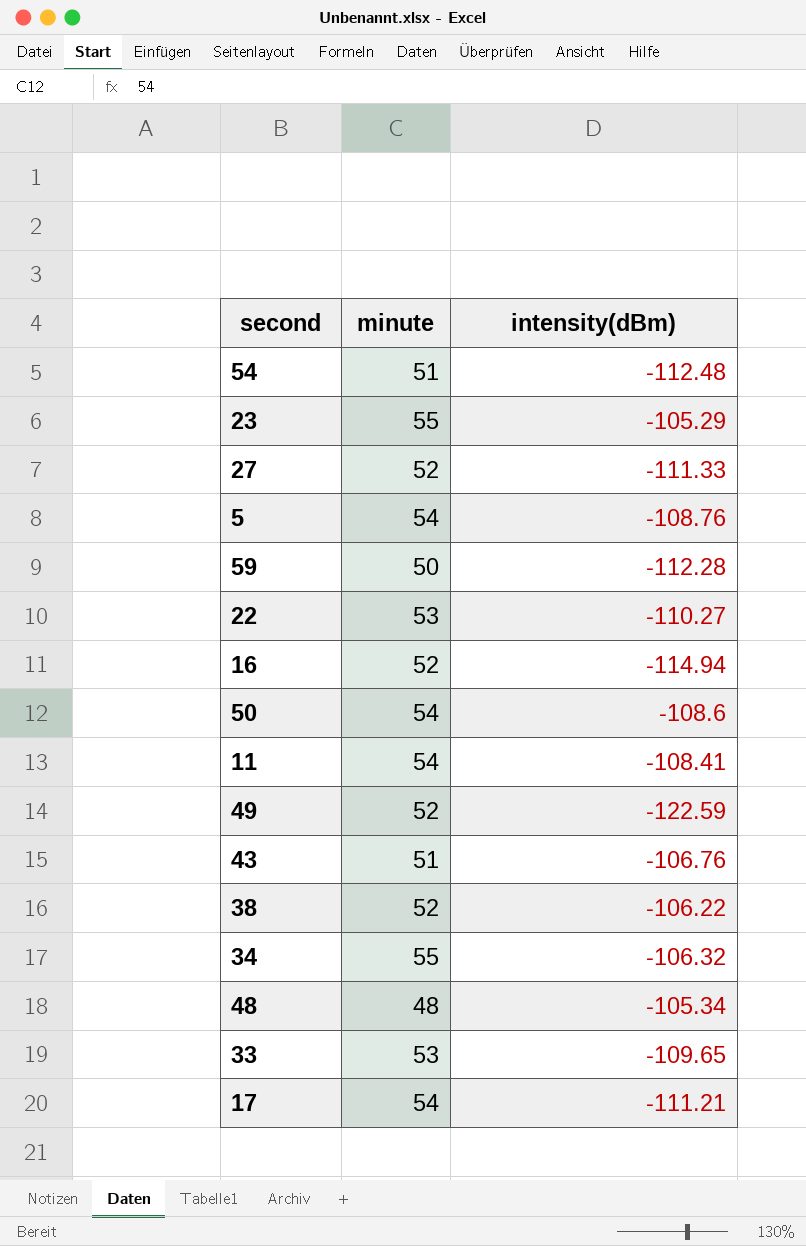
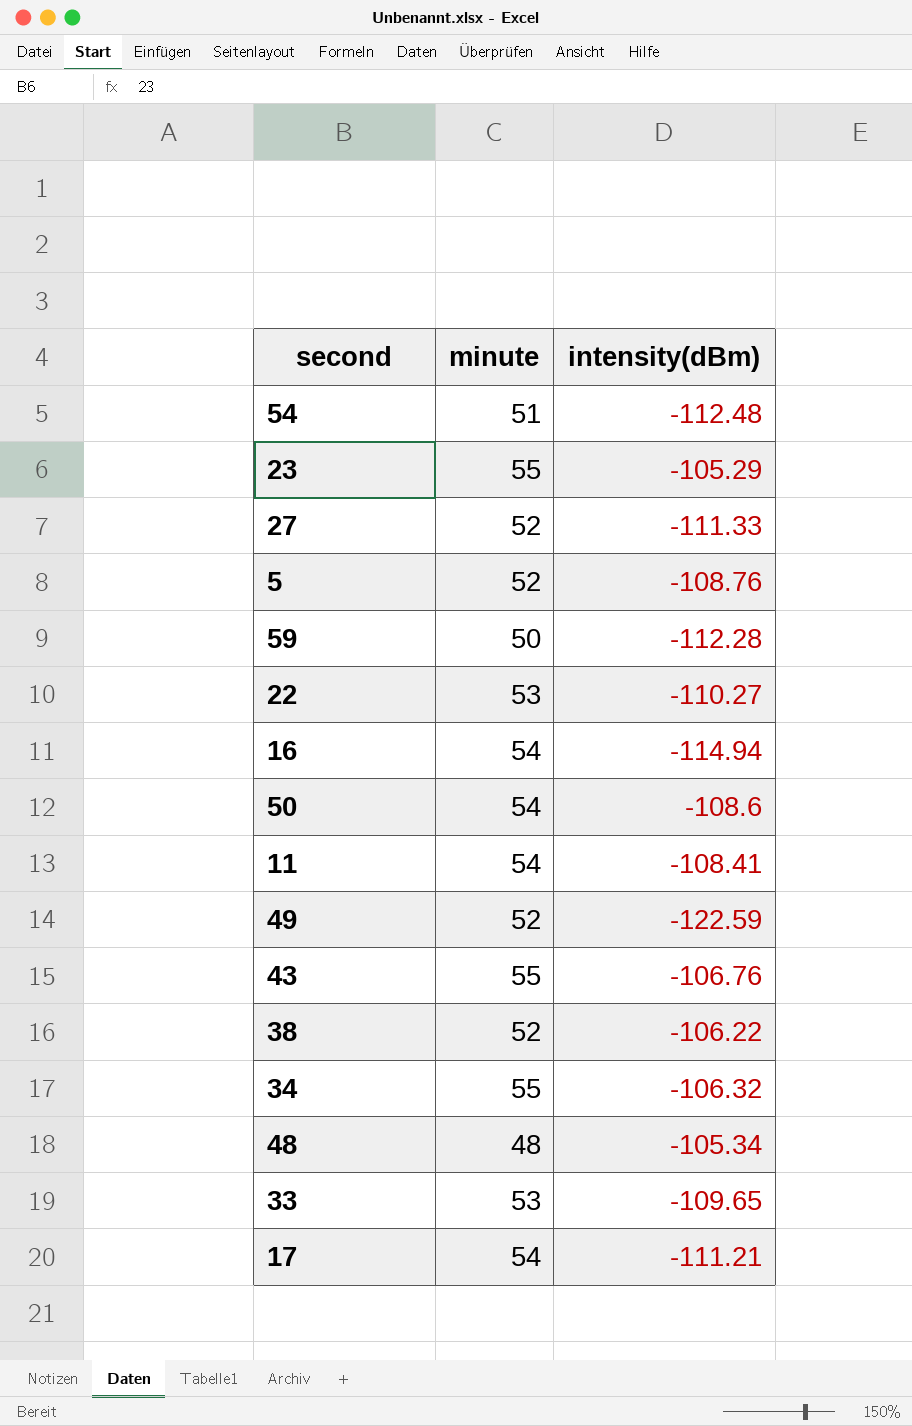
5 | minute: 54 -> 52
16 | minute: 52 -> 54
43 | minute: 51 -> 55

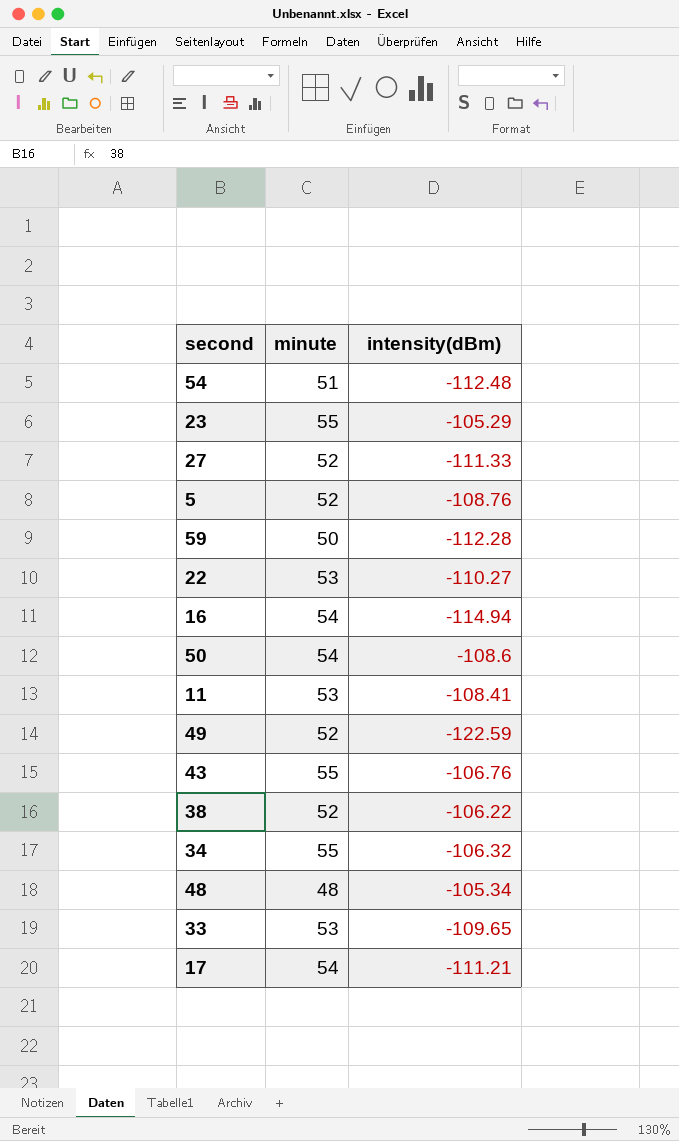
11 | minute: 54 -> 53

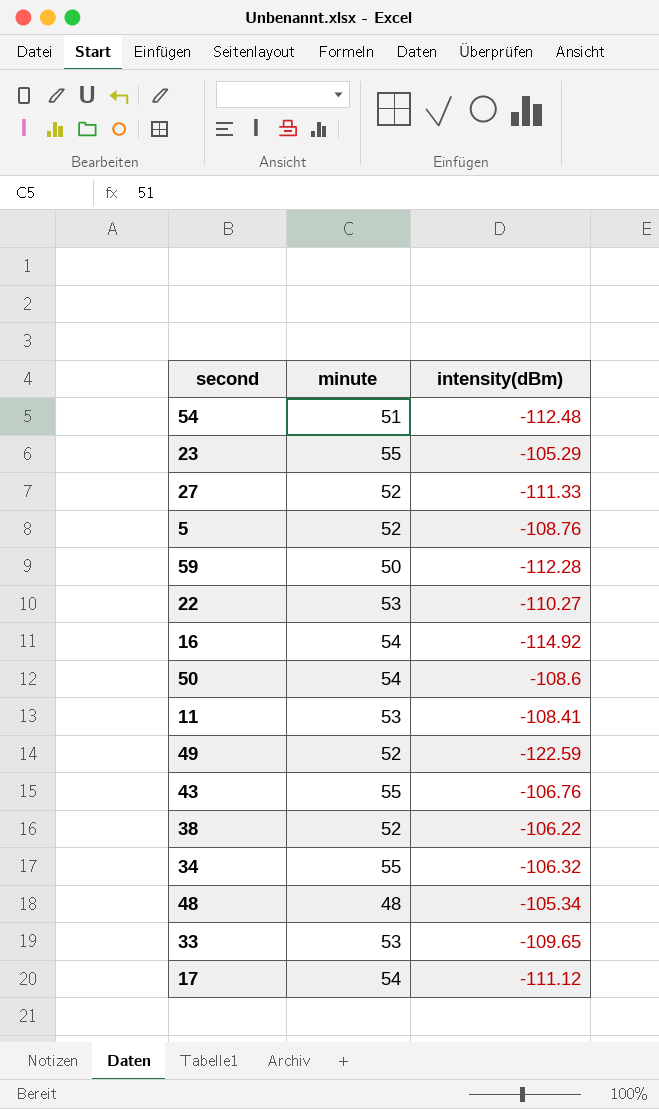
16 | intensity(dBm): -114.94 -> -114.92
17 | intensity(dBm): -111.21 -> -111.12

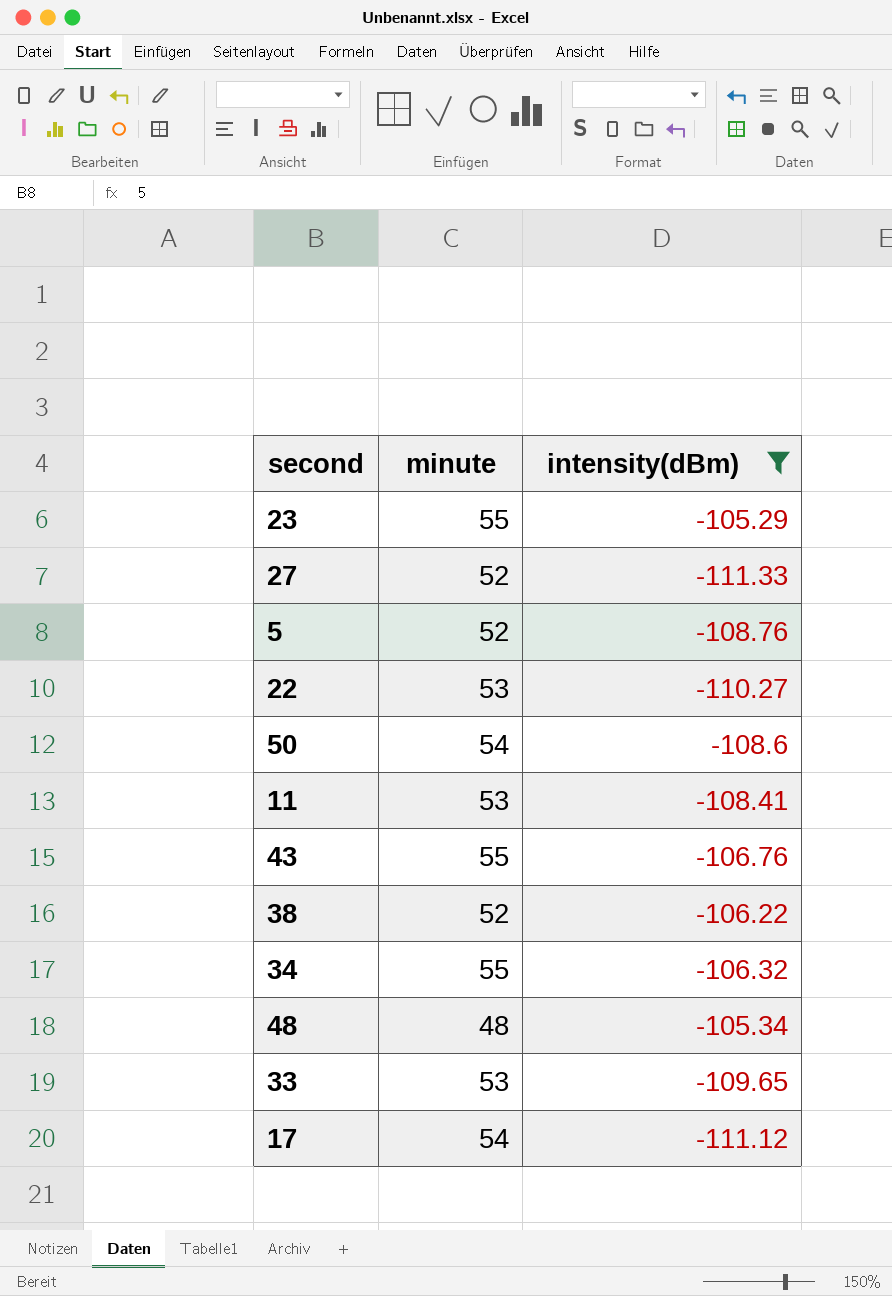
filter: none -> intensity(dBm) >= -111.33

